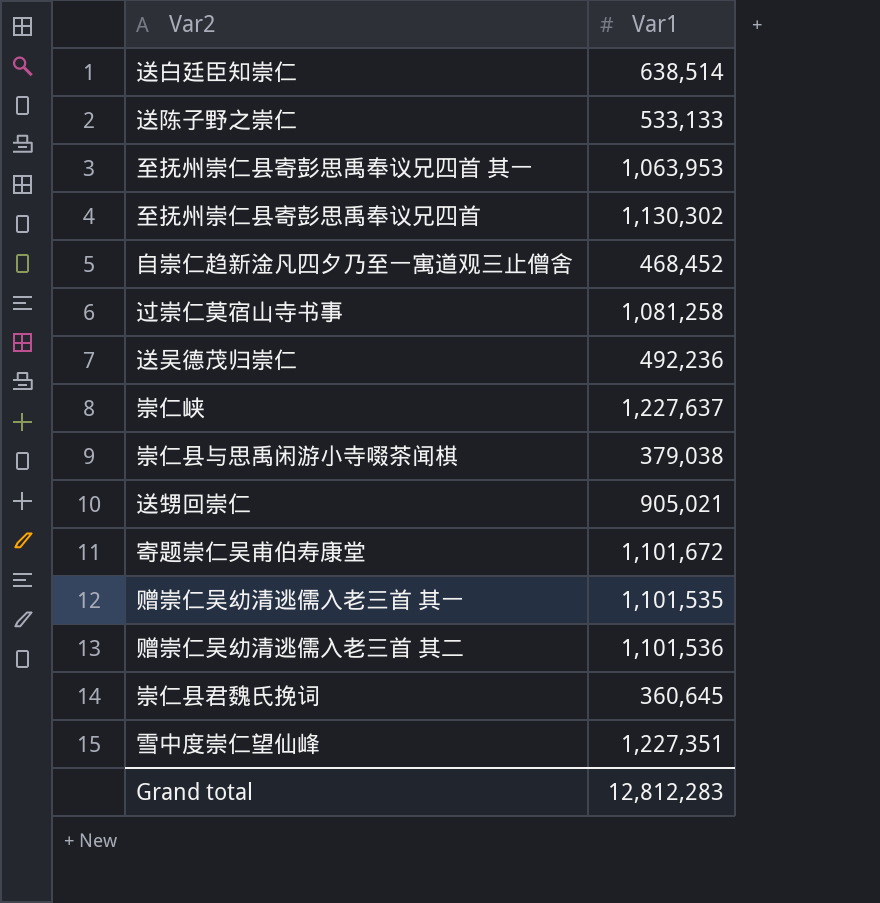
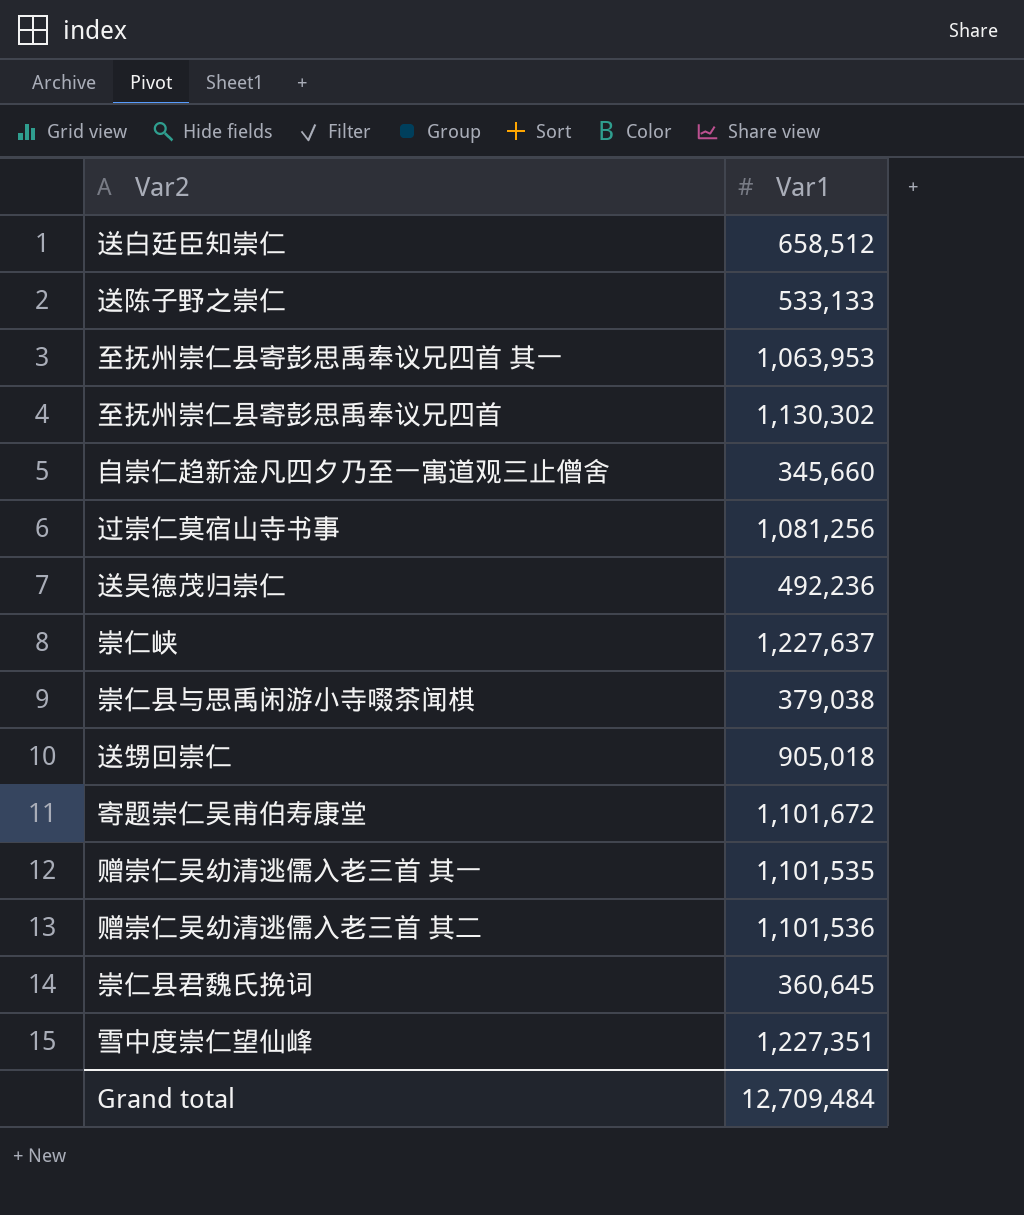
送白廷臣知崇仁 | Var1: 638,514 -> 658,512
自崇仁趋新淦凡四夕乃至一寓道观三止僧舍 | Var1: 468,452 -> 345,660
过崇仁莫宿山寺书事 | Var1: 1,081,258 -> 1,081,256
送甥回崇仁 | Var1: 905,021 -> 905,018
Grand total | Var1: 12,812,283 -> 12,709,484

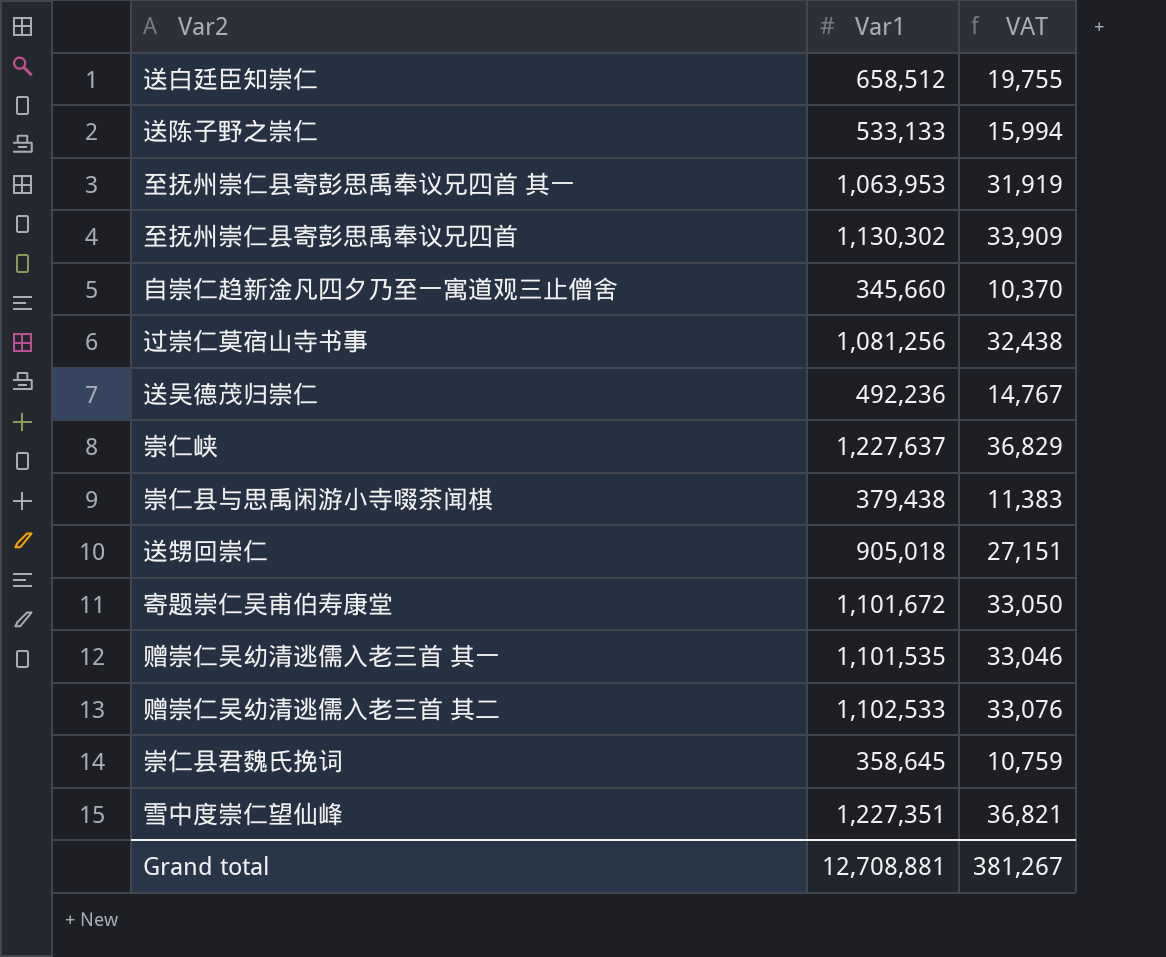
column VAT | formula: none -> [Var1] * 0.03
崇仁县与思禹闲游小寺啜茶闻棋 | Var1: 379,038 -> 379,438
赠崇仁吴幼清逃儒入老三首 其二 | Var1: 1,101,536 -> 1,102,533
崇仁县君魏氏挽词 | Var1: 360,645 -> 358,645
Grand total | Var1: 12,709,484 -> 12,708,881

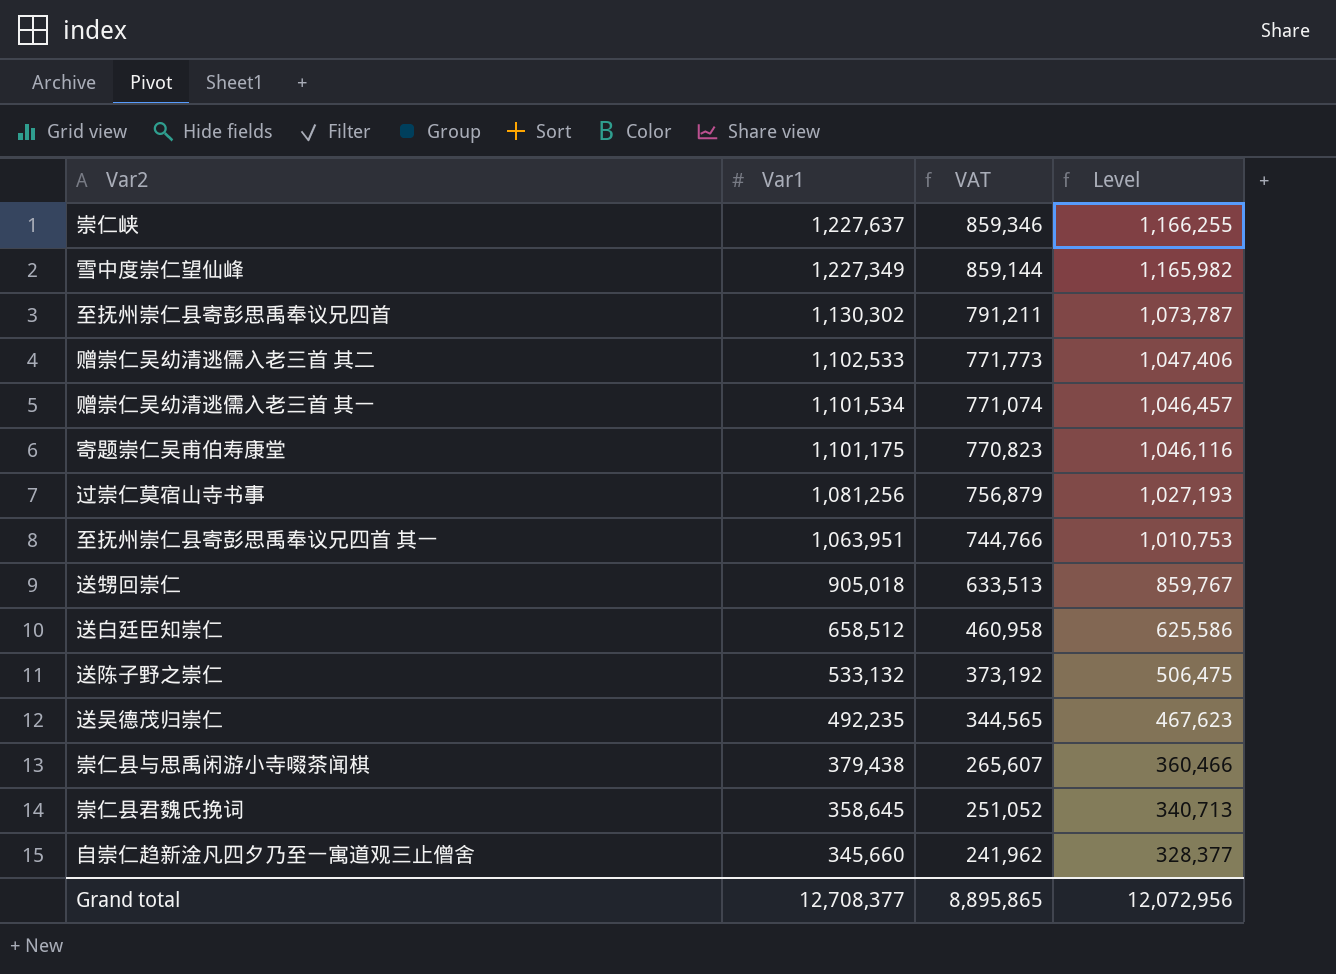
row order: none -> Var1 descending
column VAT | formula: [Var1] * 0.03 -> [Var1] * 0.7
column Level | formula: none -> [Var1] * 0.95
雪中度崇仁望仙峰 | Var1: 1,227,351 -> 1,227,349
赠崇仁吴幼清逃儒入老三首 其一 | Var1: 1,101,535 -> 1,101,534
寄题崇仁吴甫伯寿康堂 | Var1: 1,101,672 -> 1,101,175
至抚州崇仁县寄彭思禹奉议兄四首 其一 | Var1: 1,063,953 -> 1,063,951
送陈子野之崇仁 | Var1: 533,133 -> 533,132
送吴德茂归崇仁 | Var1: 492,236 -> 492,235
Grand total | Var1: 12,708,881 -> 12,708,377
Grand total | VAT: 381,267 -> 8,895,865

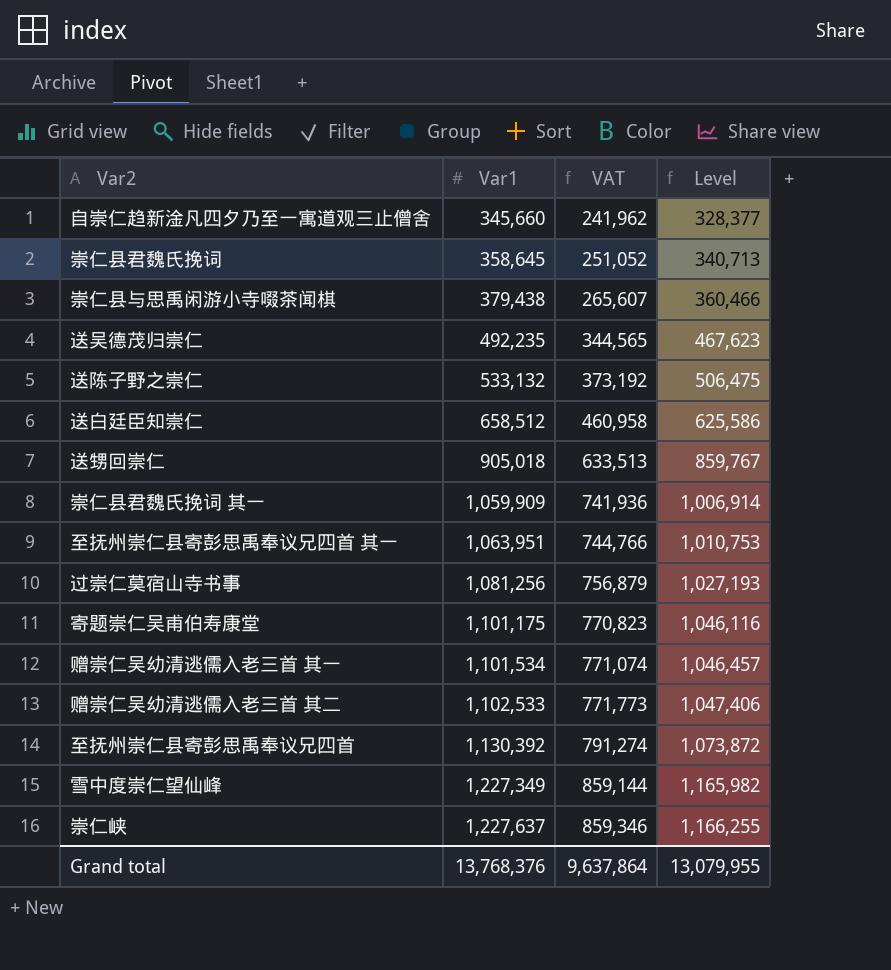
row order: Var1 descending -> Var1 ascending
row 崇仁县君魏氏挽词 其一: none -> 1,059,909 | 741,936 | 1,006,914
至抚州崇仁县寄彭思禹奉议兄四首 | Var1: 1,130,302 -> 1,130,392
至抚州崇仁县寄彭思禹奉议兄四首 | VAT: 791,211 -> 791,274
至抚州崇仁县寄彭思禹奉议兄四首 | Level: 1,073,787 -> 1,073,872
Grand total | Var1: 12,708,377 -> 13,768,376
Grand total | VAT: 8,895,865 -> 9,637,864
Grand total | Level: 12,072,956 -> 13,079,955

